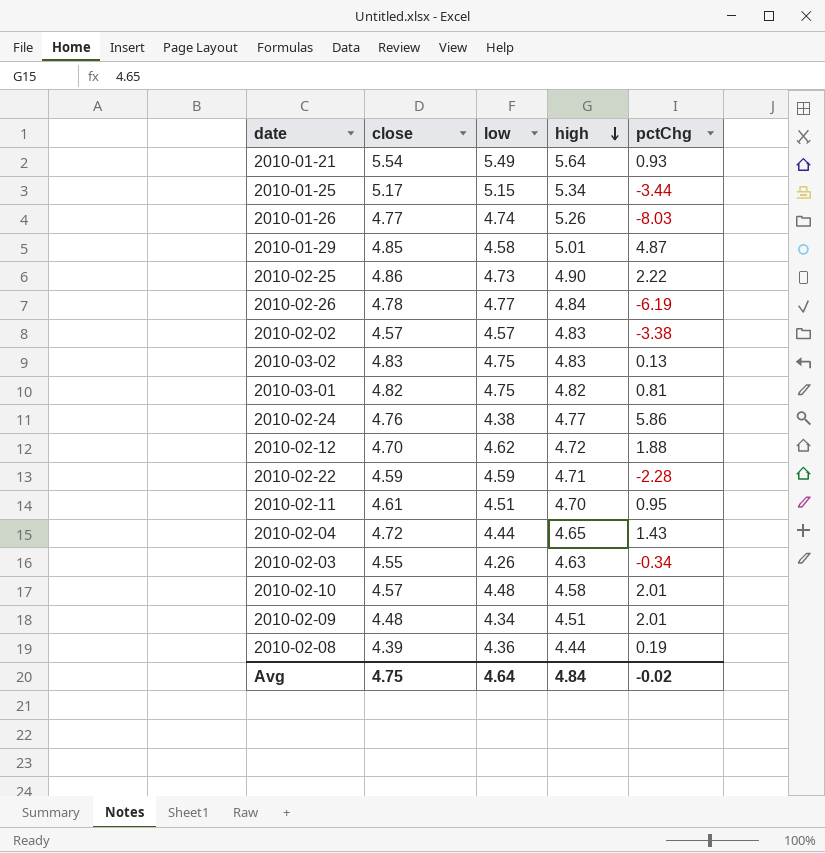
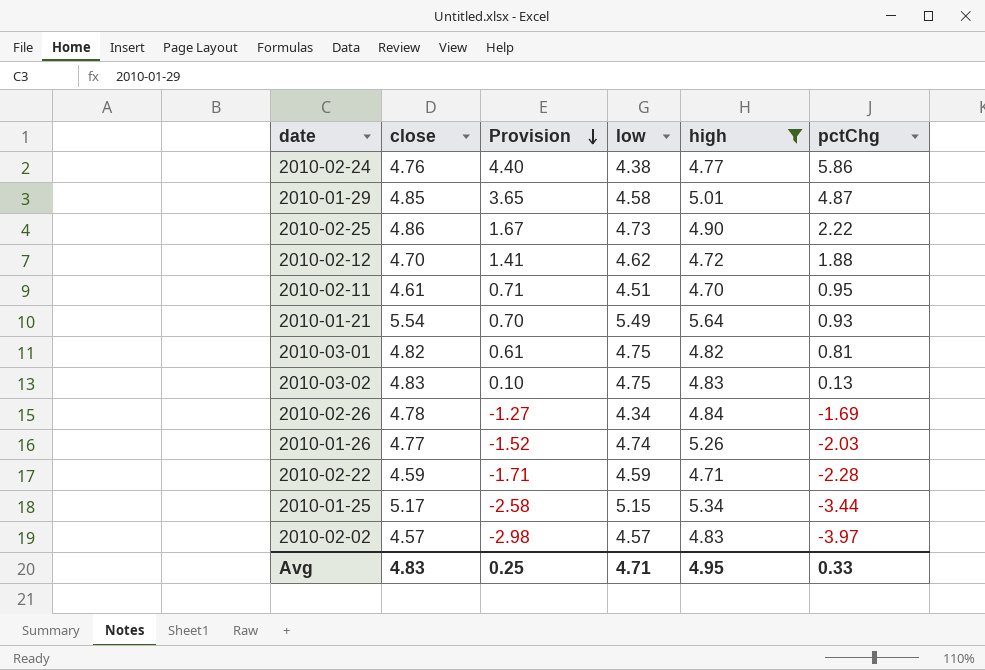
filter: none -> high >= 4.70
row order: high descending -> Provision descending
column Provision | formula: none -> [pctChg] * 0.75
2010-02-26 | low: 4.77 -> 4.34
2010-02-26 | pctChg: -6.19 -> -1.69
2010-01-26 | pctChg: -8.03 -> -2.03
2010-02-02 | pctChg: -3.38 -> -3.97
Avg | close: 4.75 -> 4.83
Avg | low: 4.64 -> 4.71
Avg | high: 4.84 -> 4.95
Avg | pctChg: -0.02 -> 0.33

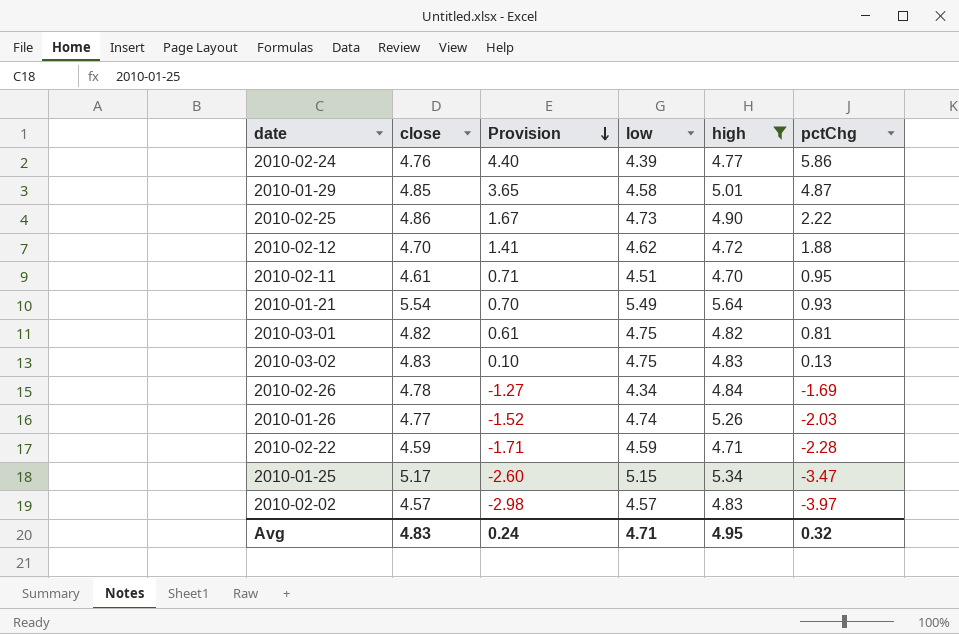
2010-02-24 | low: 4.38 -> 4.39
2010-01-25 | Provision: -2.58 -> -2.60
2010-01-25 | pctChg: -3.44 -> -3.47
Avg | Provision: 0.25 -> 0.24
Avg | pctChg: 0.33 -> 0.32

